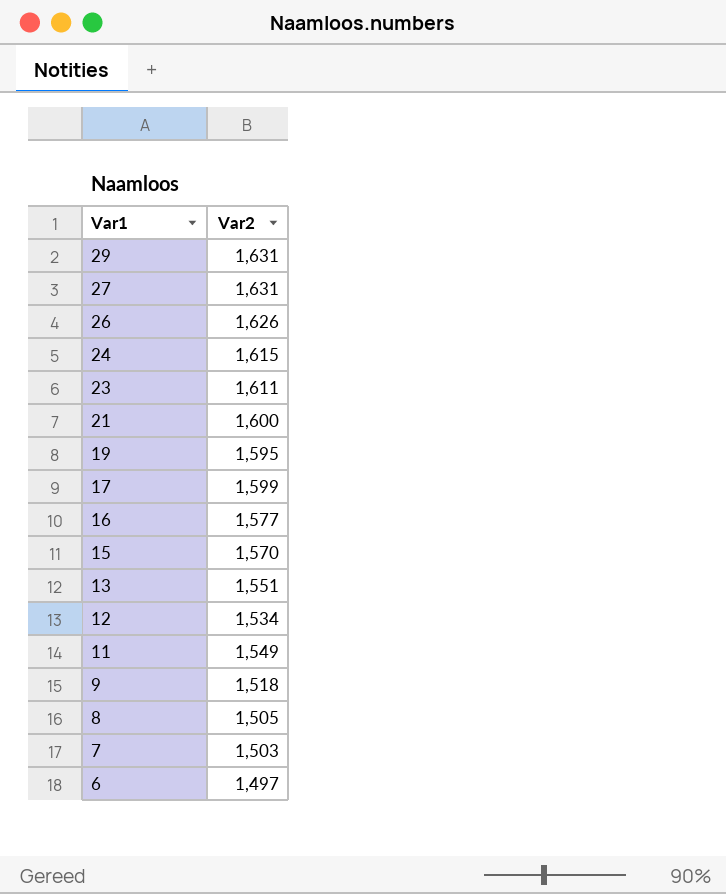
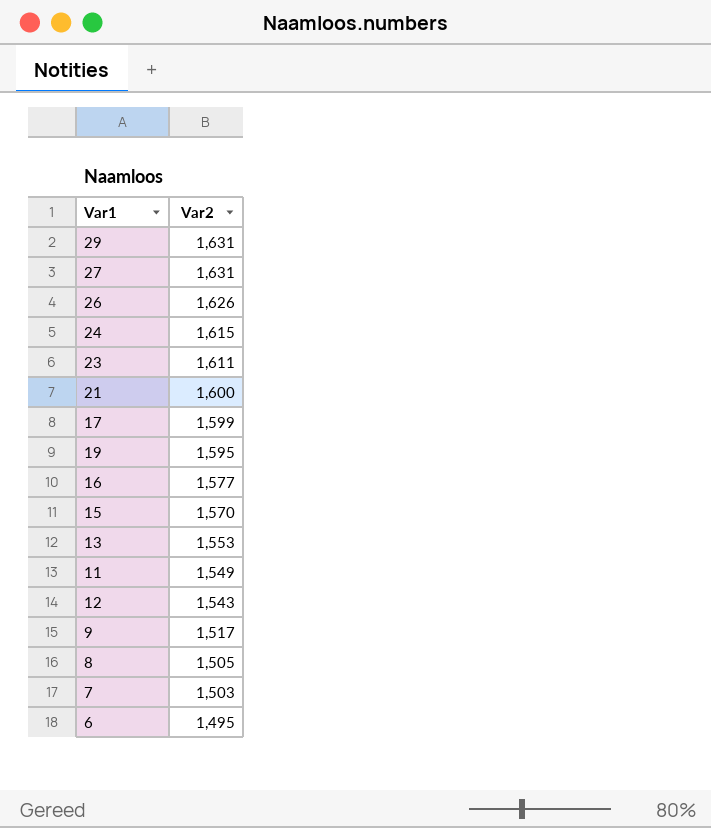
row order: Var1 descending -> Var2 descending
13 | Var2: 1,551 -> 1,553
12 | Var2: 1,534 -> 1,543
9 | Var2: 1,518 -> 1,517
6 | Var2: 1,497 -> 1,495

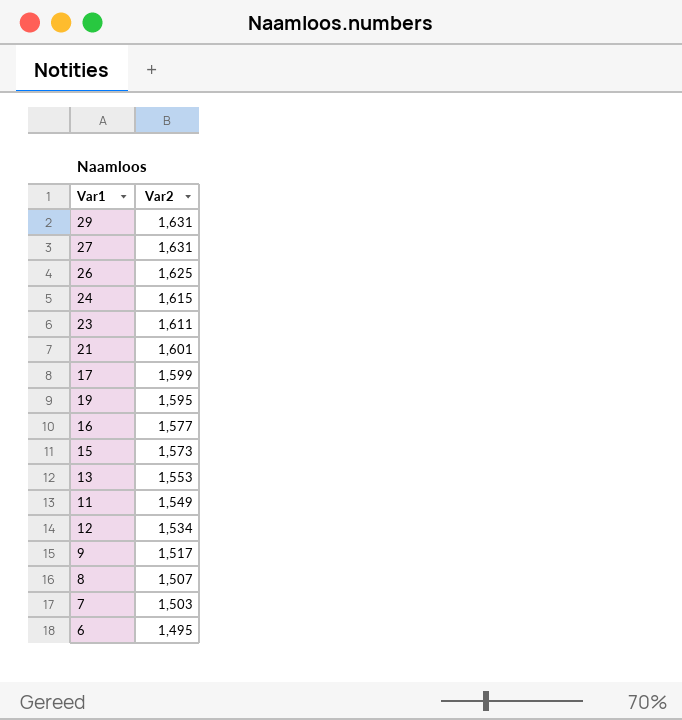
26 | Var2: 1,626 -> 1,625
21 | Var2: 1,600 -> 1,601
15 | Var2: 1,570 -> 1,573
12 | Var2: 1,543 -> 1,534
8 | Var2: 1,505 -> 1,507

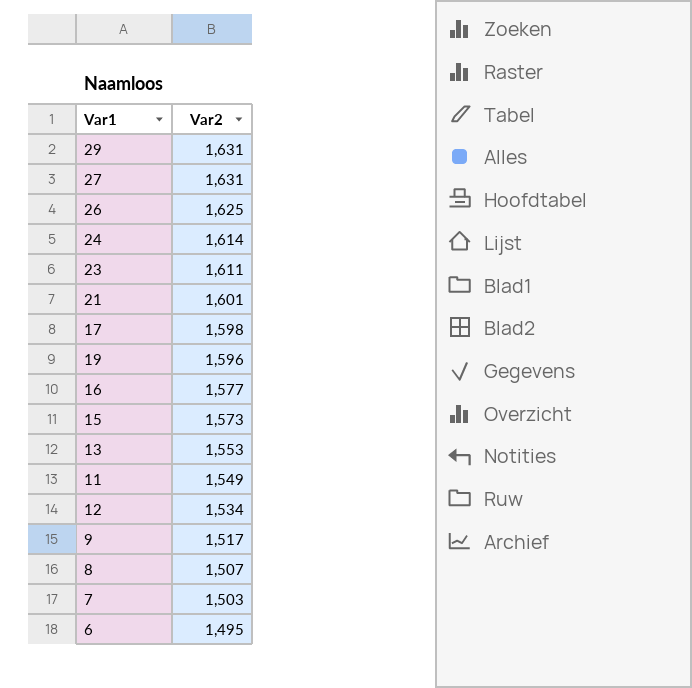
24 | Var2: 1,615 -> 1,614
17 | Var2: 1,599 -> 1,598
19 | Var2: 1,595 -> 1,596

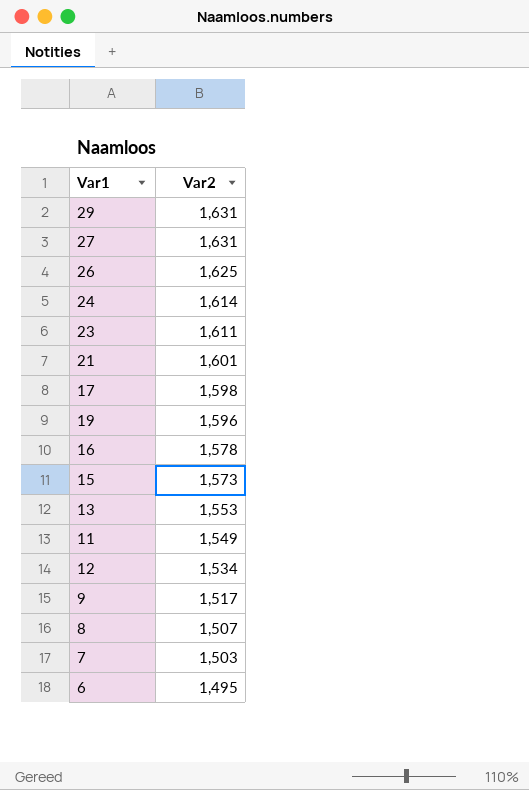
16 | Var2: 1,577 -> 1,578

